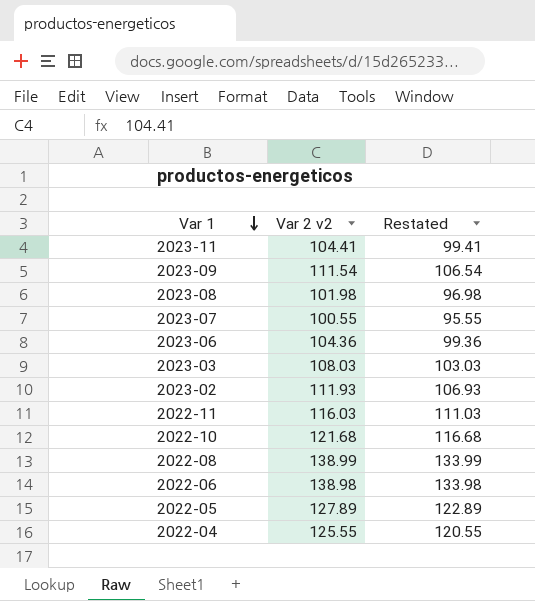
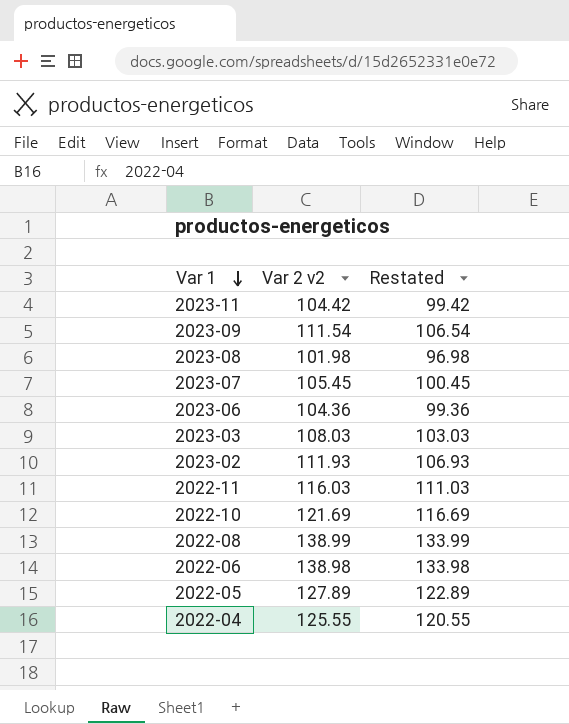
2023-11 | Var 2 v2: 104.41 -> 104.42
2023-11 | Restated: 99.41 -> 99.42
2023-07 | Var 2 v2: 100.55 -> 105.45
2023-07 | Restated: 95.55 -> 100.45
2022-10 | Var 2 v2: 121.68 -> 121.69
2022-10 | Restated: 116.68 -> 116.69

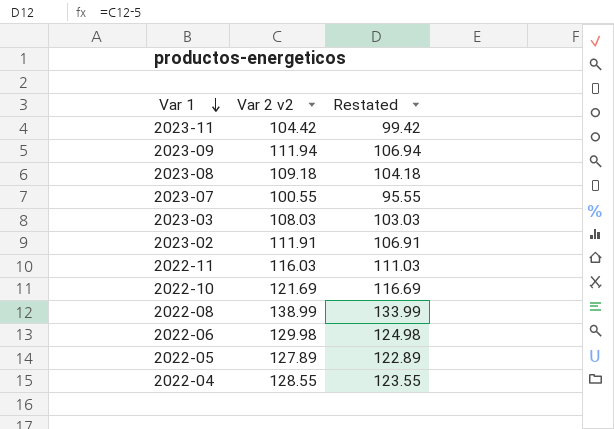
row 2023-06: 104.36 | 99.36 -> none
2023-09 | Var 2 v2: 111.54 -> 111.94
2023-09 | Restated: 106.54 -> 106.94
2023-08 | Var 2 v2: 101.98 -> 109.18
2023-08 | Restated: 96.98 -> 104.18
2023-07 | Var 2 v2: 105.45 -> 100.55
2023-07 | Restated: 100.45 -> 95.55
2023-02 | Var 2 v2: 111.93 -> 111.91
2023-02 | Restated: 106.93 -> 106.91
2022-06 | Var 2 v2: 138.98 -> 129.98
2022-06 | Restated: 133.98 -> 124.98
2022-04 | Var 2 v2: 125.55 -> 128.55
2022-04 | Restated: 120.55 -> 123.55

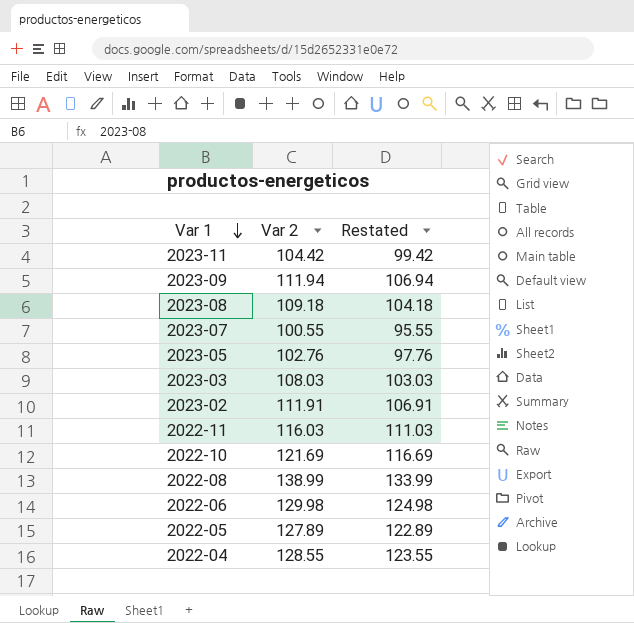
column name: Var 2 v2 -> Var 2
row 2023-05: none -> 102.76 | 97.76

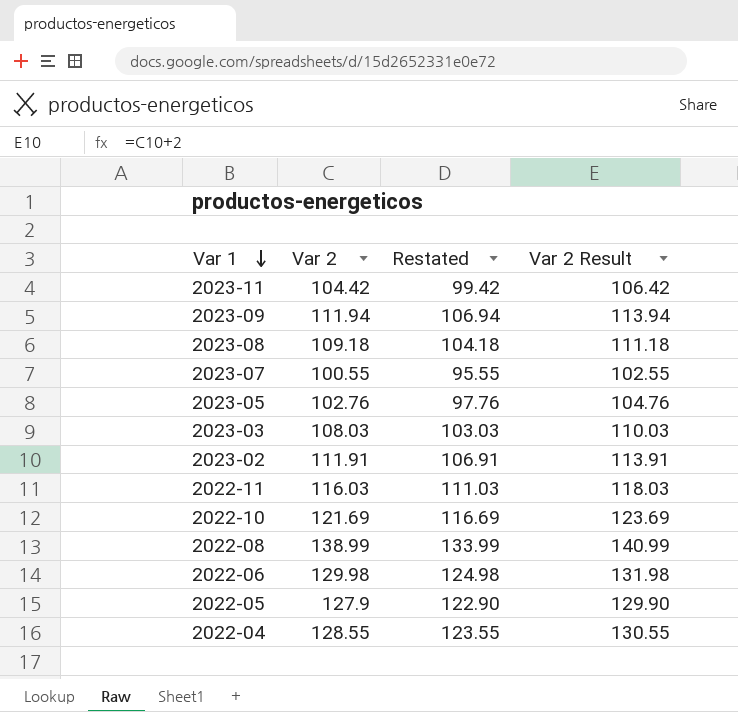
column Var 2 Result | formula: none -> [Var 2] + 2
2022-05 | Var 2: 127.89 -> 127.9
2022-05 | Restated: 122.89 -> 122.90

